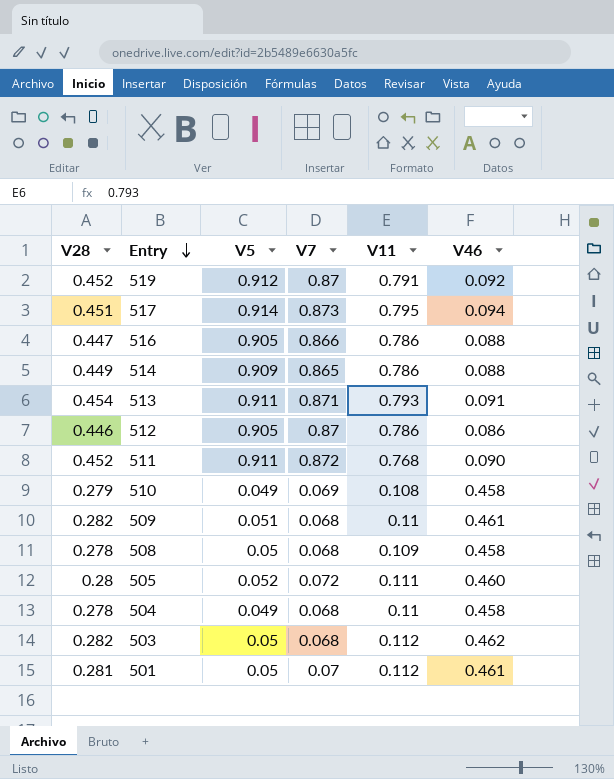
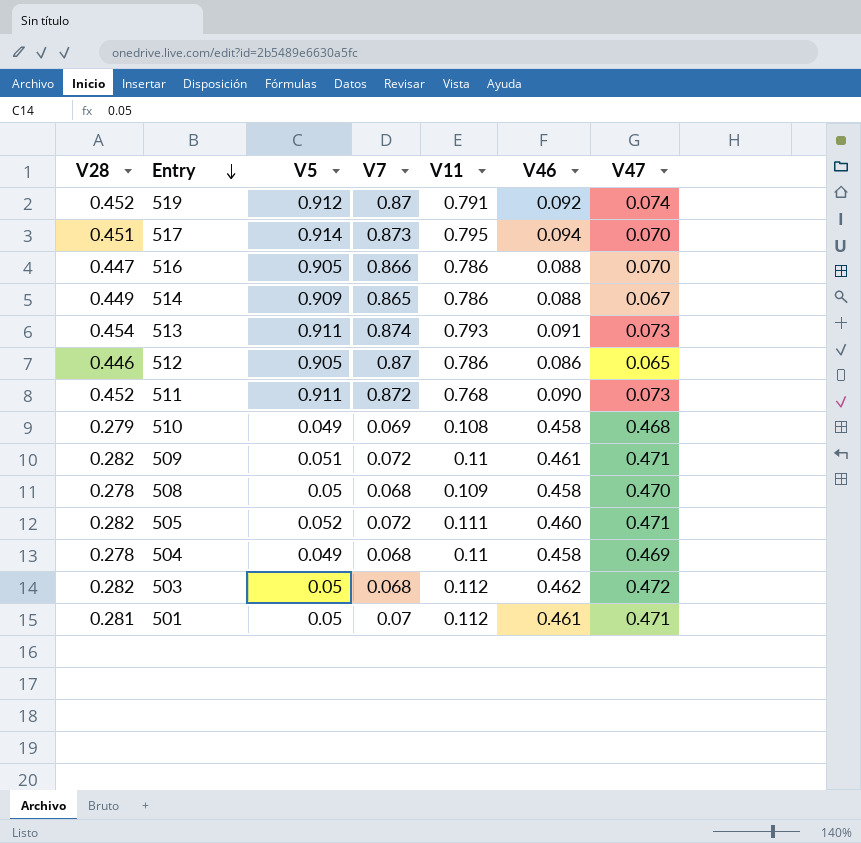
column V47 | position: none -> 7
513 | V7: 0.871 -> 0.874
509 | V7: 0.068 -> 0.072
505 | V28: 0.28 -> 0.282

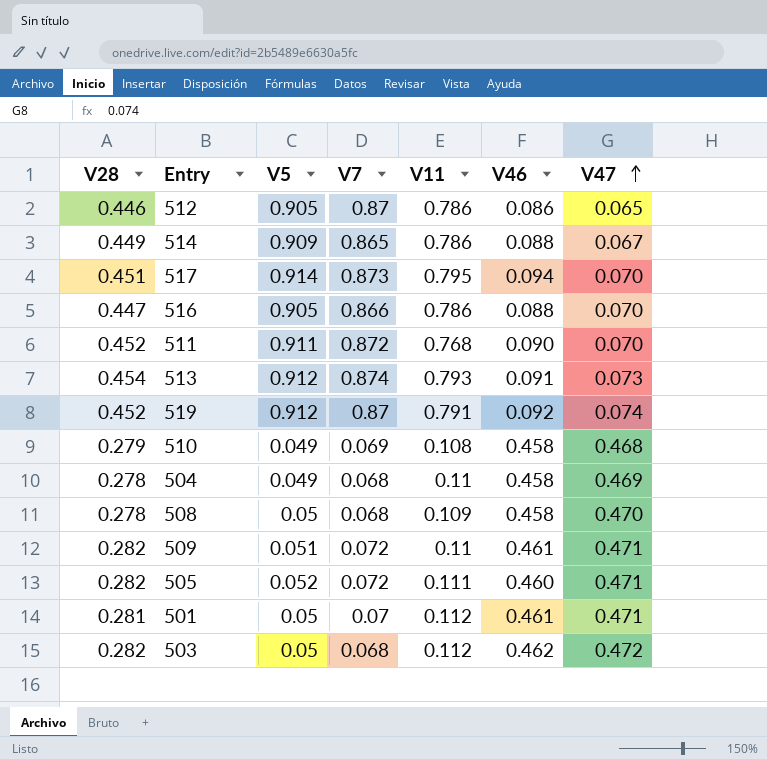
row order: Entry descending -> V47 ascending
511 | V47: 0.073 -> 0.070
513 | V5: 0.911 -> 0.912

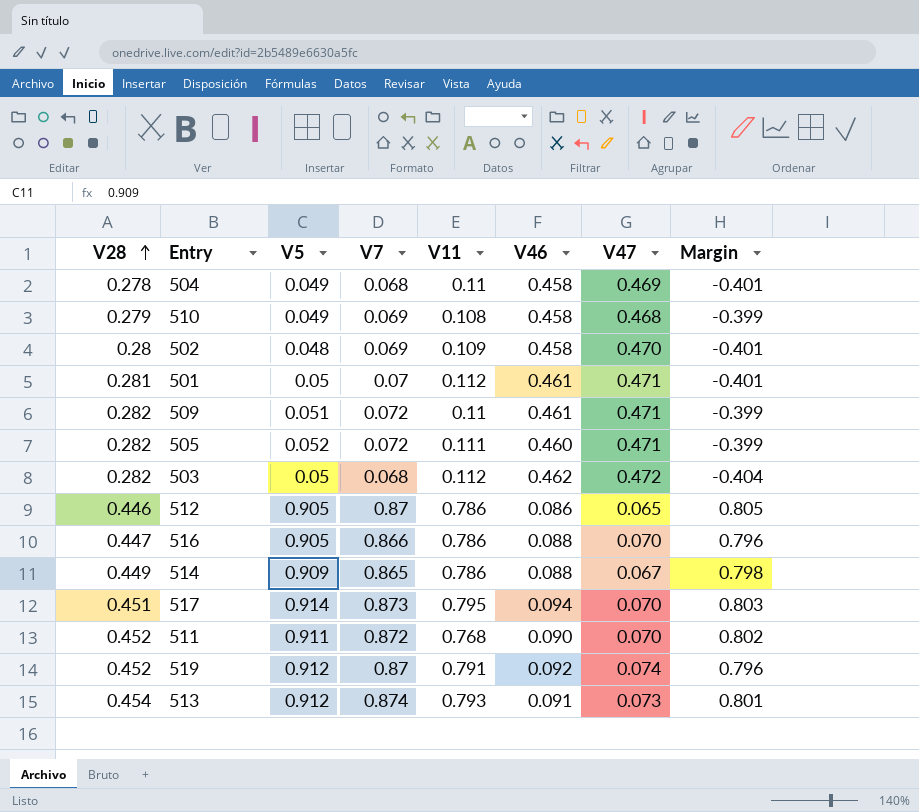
row order: V47 ascending -> V28 ascending
column Margin | formula: none -> [V7] - [V47]
row 508: 0.278 | 0.05 | 0.068 | 0.109 | 0.458 | 0.470 -> none
row 502: none -> 0.28 | 0.048 | 0.069 | 0.109 | 0.458 | 0.470 | -0.401

